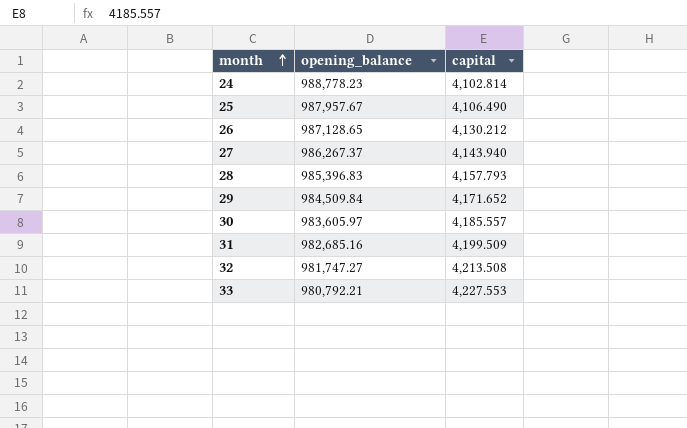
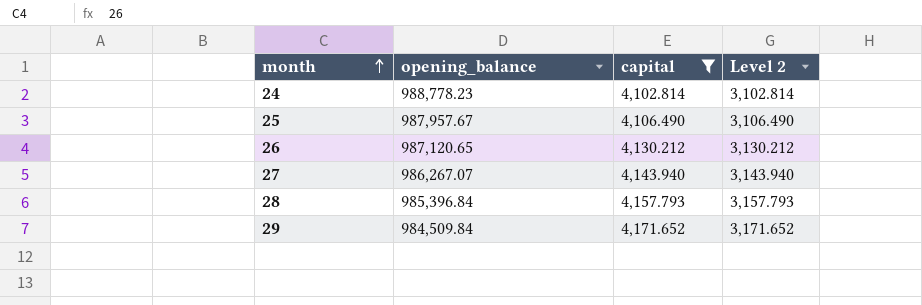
filter: none -> capital <= 4,171.652
column Level 2 | formula: none -> [capital] - 1000
26 | opening_balance: 987,128.65 -> 987,120.65
27 | opening_balance: 986,267.37 -> 986,267.07
28 | opening_balance: 985,396.83 -> 985,396.84

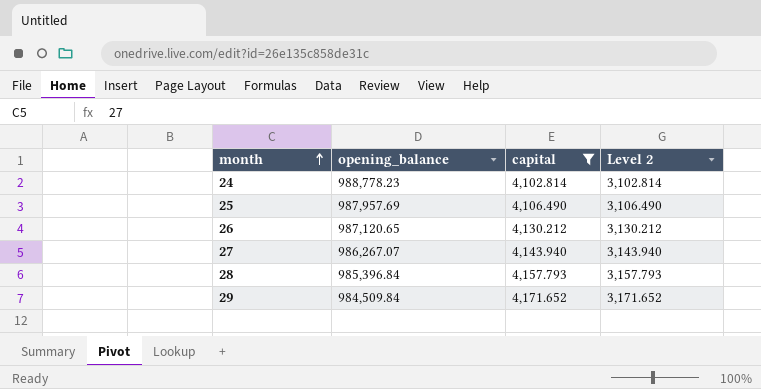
25 | opening_balance: 987,957.67 -> 987,957.69

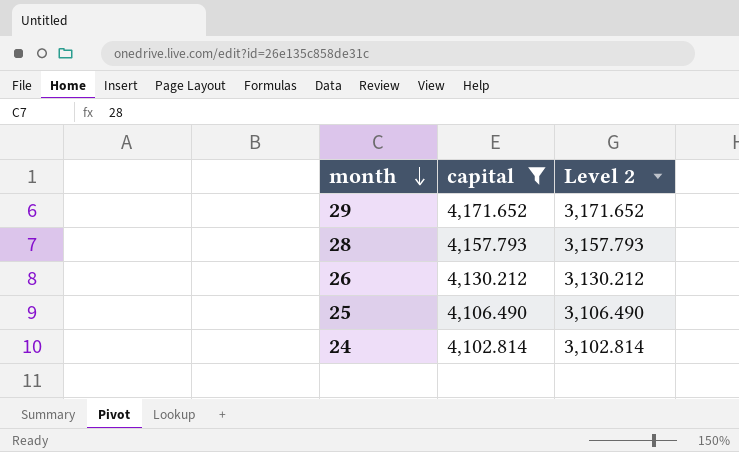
row order: month ascending -> month descending
column opening_balance | position: 2 -> none
row 27: 986,267.07 | 4,143.940 | 3,143.940 -> none

